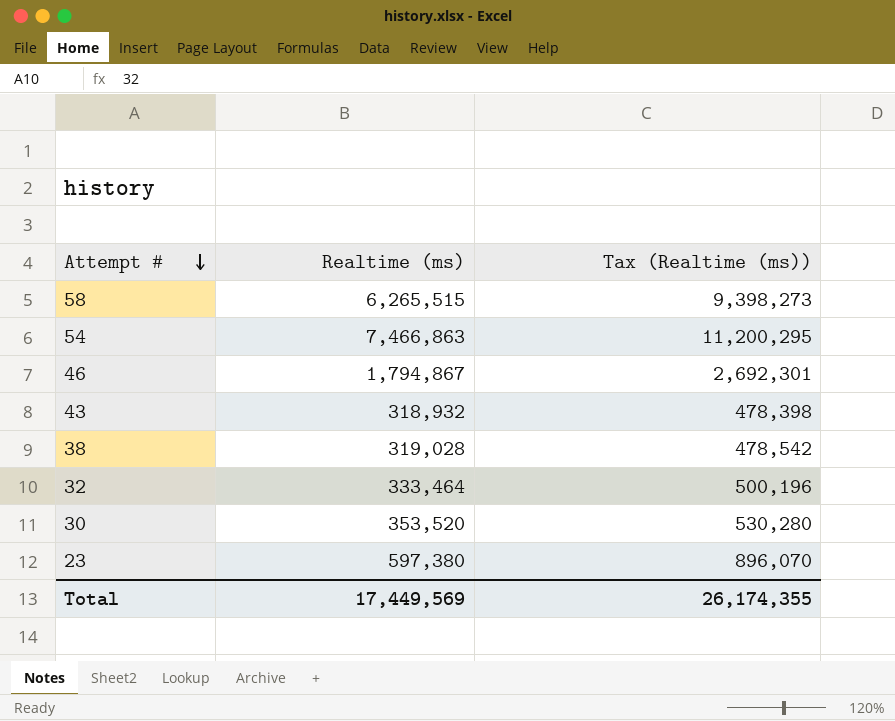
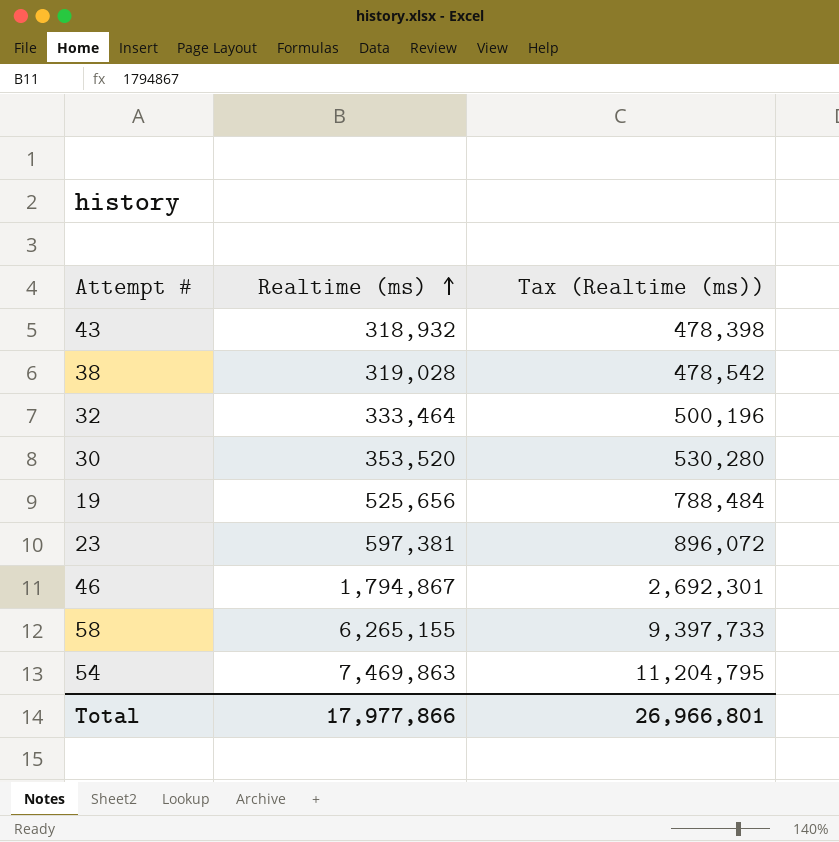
row order: Attempt # descending -> Realtime (ms) ascending
row 19: none -> 525,656 | 788,484
23 | Realtime (ms): 597,380 -> 597,381
23 | Tax (Realtime (ms)): 896,070 -> 896,072
58 | Realtime (ms): 6,265,515 -> 6,265,155
58 | Tax (Realtime (ms)): 9,398,273 -> 9,397,733
54 | Realtime (ms): 7,466,863 -> 7,469,863
54 | Tax (Realtime (ms)): 11,200,295 -> 11,204,795
Total | Realtime (ms): 17,449,569 -> 17,977,866
Total | Tax (Realtime (ms)): 26,174,355 -> 26,966,801

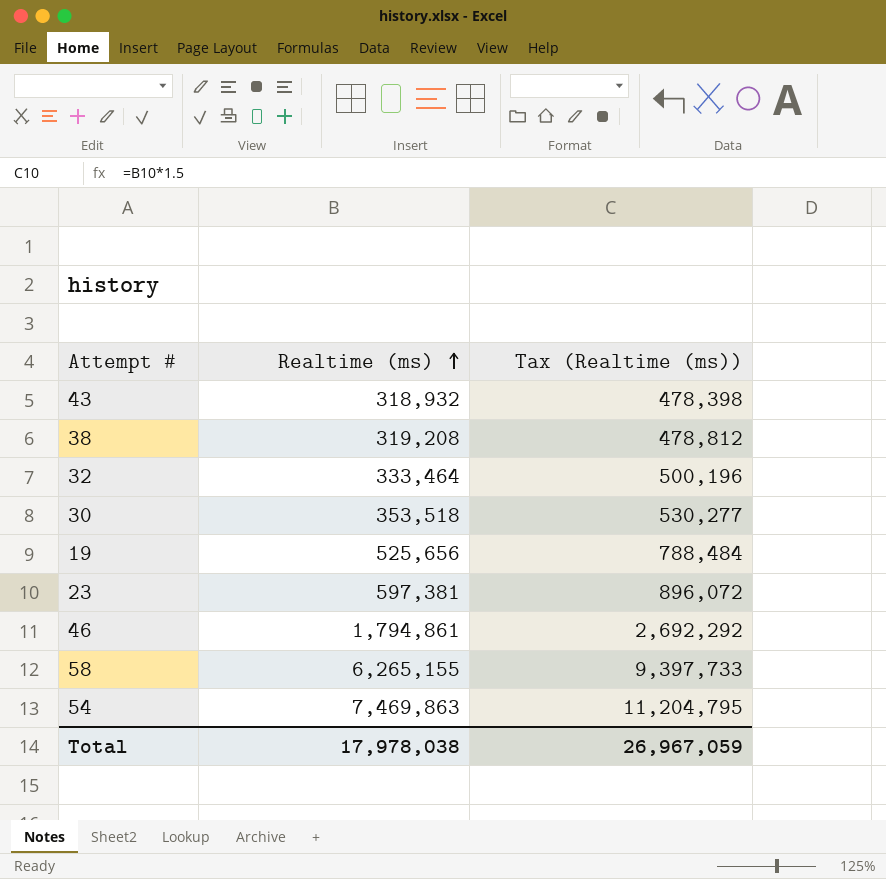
38 | Realtime (ms): 319,028 -> 319,208
38 | Tax (Realtime (ms)): 478,542 -> 478,812
30 | Realtime (ms): 353,520 -> 353,518
30 | Tax (Realtime (ms)): 530,280 -> 530,277
46 | Realtime (ms): 1,794,867 -> 1,794,861
46 | Tax (Realtime (ms)): 2,692,301 -> 2,692,292
Total | Realtime (ms): 17,977,866 -> 17,978,038
Total | Tax (Realtime (ms)): 26,966,801 -> 26,967,059

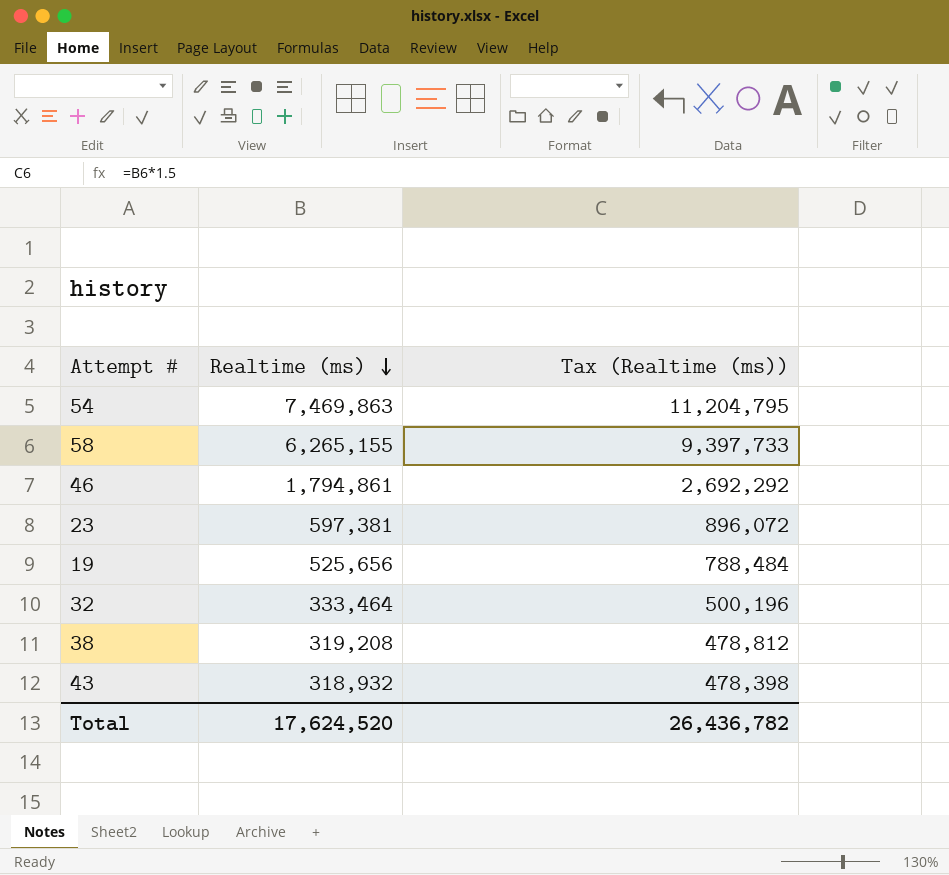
row order: Realtime (ms) ascending -> Realtime (ms) descending
row 30: 353,518 | 530,277 -> none
Total | Realtime (ms): 17,978,038 -> 17,624,520
Total | Tax (Realtime (ms)): 26,967,059 -> 26,436,782

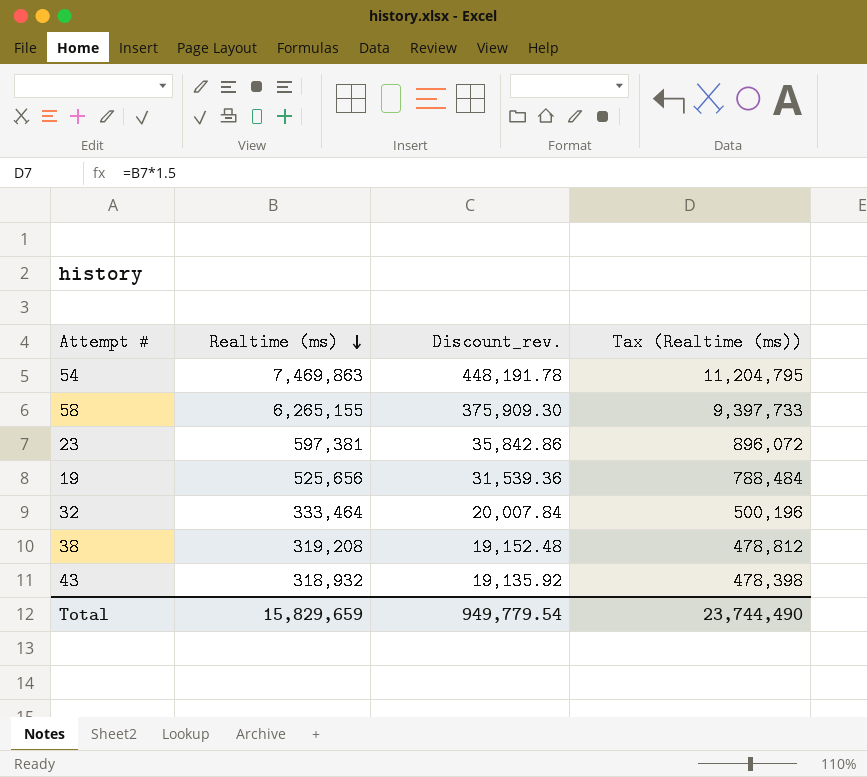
column Discount_rev. | formula: none -> [Realtime (ms)] * 0.06
row 46: 1,794,861 | 2,692,292 -> none
Total | Realtime (ms): 17,624,520 -> 15,829,659
Total | Tax (Realtime (ms)): 26,436,782 -> 23,744,490

